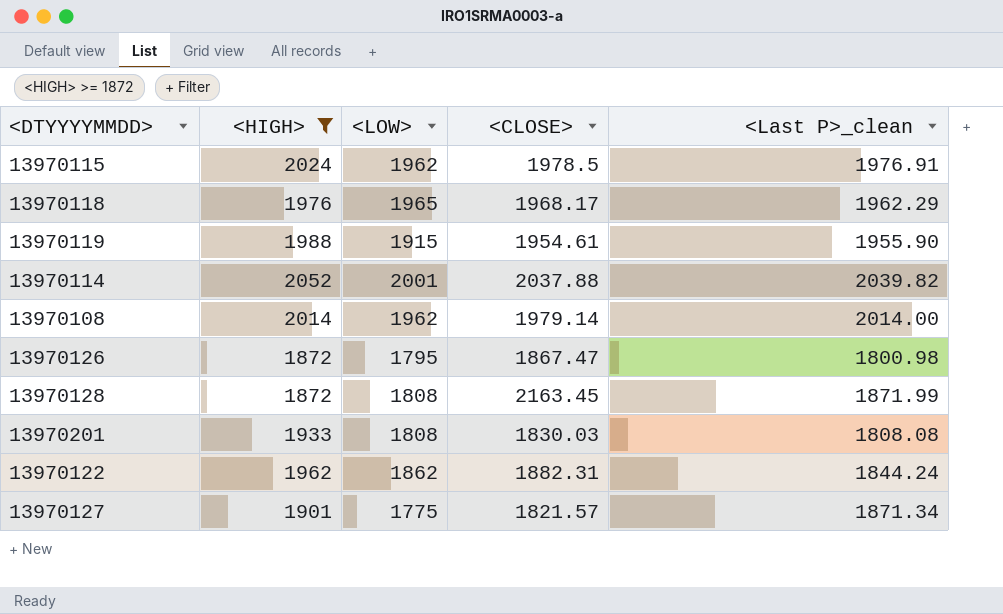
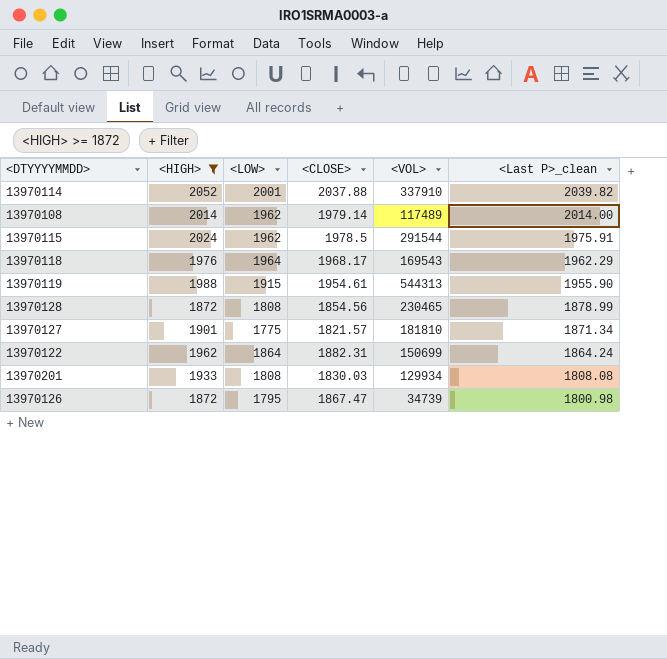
row order: none -> <Last P>_clean descending
column <VOL> | position: none -> 5
13970115 | <Last P>_clean: 1976.91 -> 1975.91
13970118 | <LOW>: 1965 -> 1964
13970128 | <CLOSE>: 2163.45 -> 1854.56
13970128 | <Last P>_clean: 1871.99 -> 1878.99
13970122 | <LOW>: 1862 -> 1864
13970122 | <Last P>_clean: 1844.24 -> 1864.24

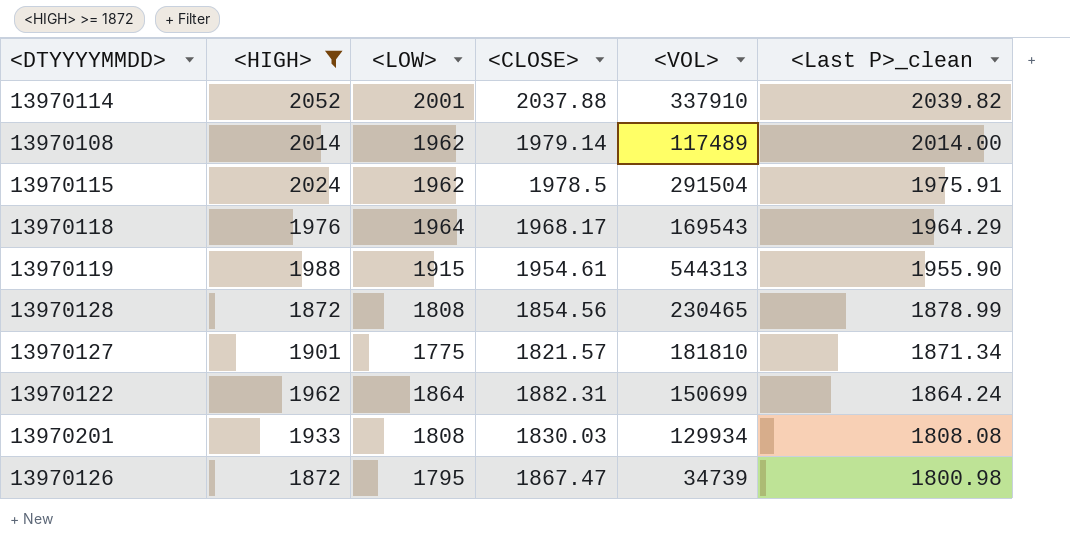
13970115 | <VOL>: 291544 -> 291504
13970118 | <Last P>_clean: 1962.29 -> 1964.29

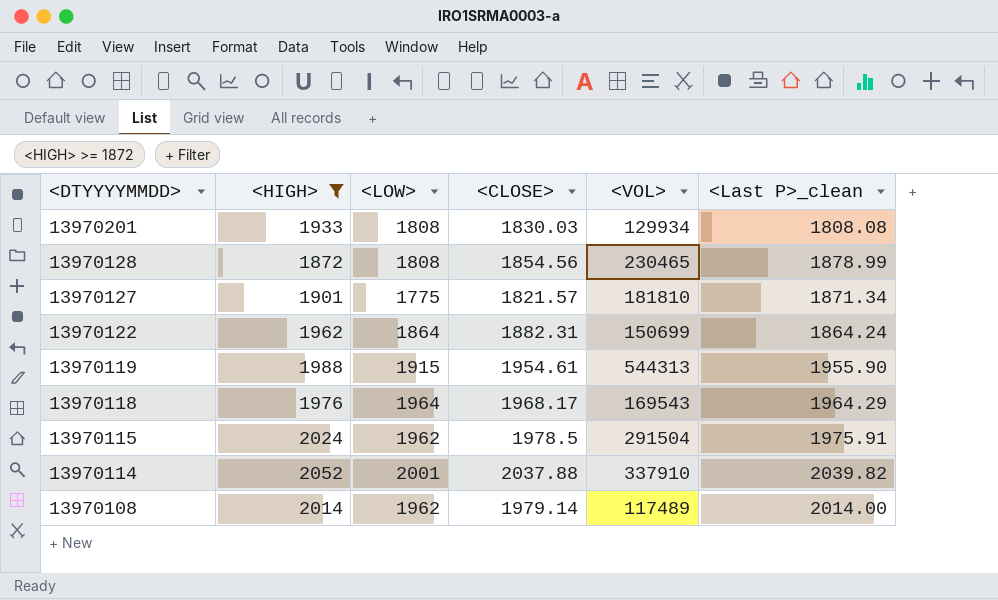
row order: <Last P>_clean descending -> <DTYYYYMMDD> descending
row 13970126: 1872 | 1795 | 1867.47 | 34739 | 1800.98 -> none

